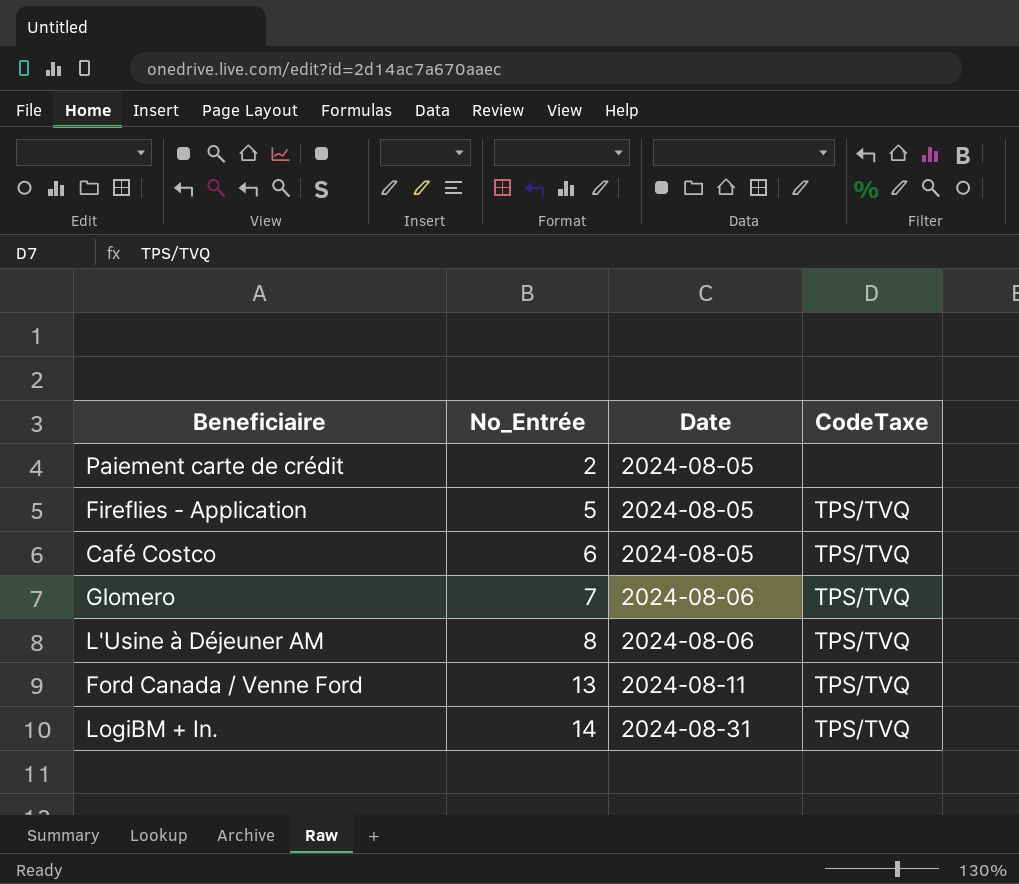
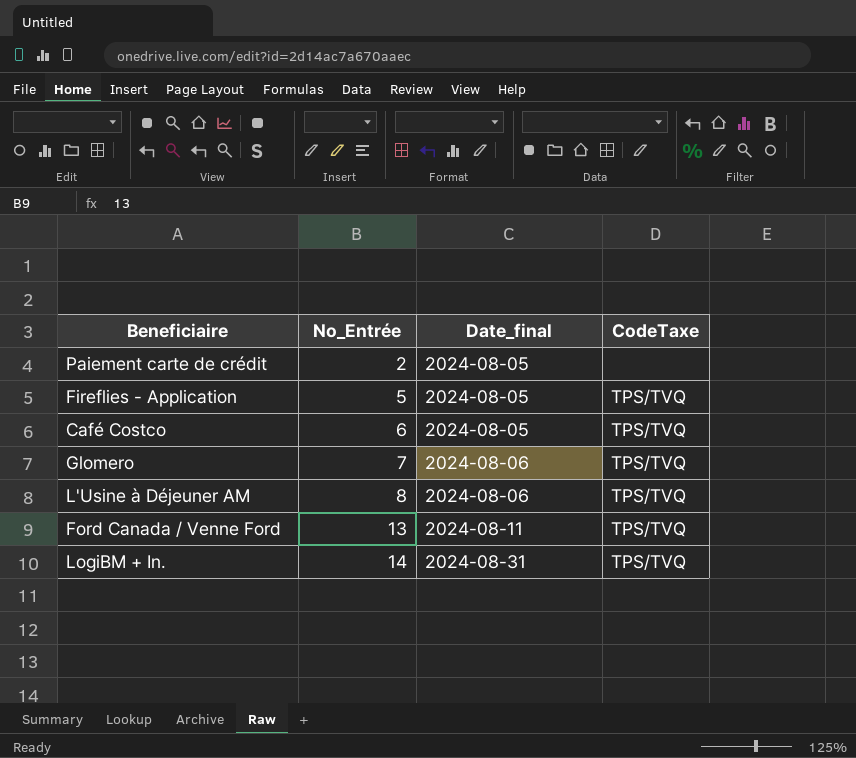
column name: Date -> Date_final

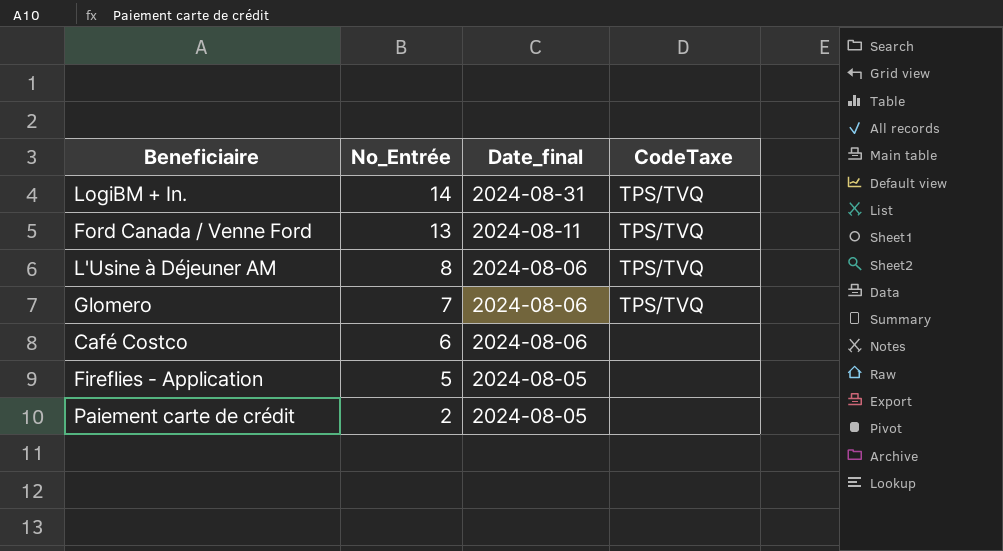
row order: No_Entrée ascending -> No_Entrée descending
Café Costco | Date_final: 2024-08-05 -> 2024-08-06
Café Costco | CodeTaxe: TPS/TVQ -> none
Fireflies - Application | CodeTaxe: TPS/TVQ -> none

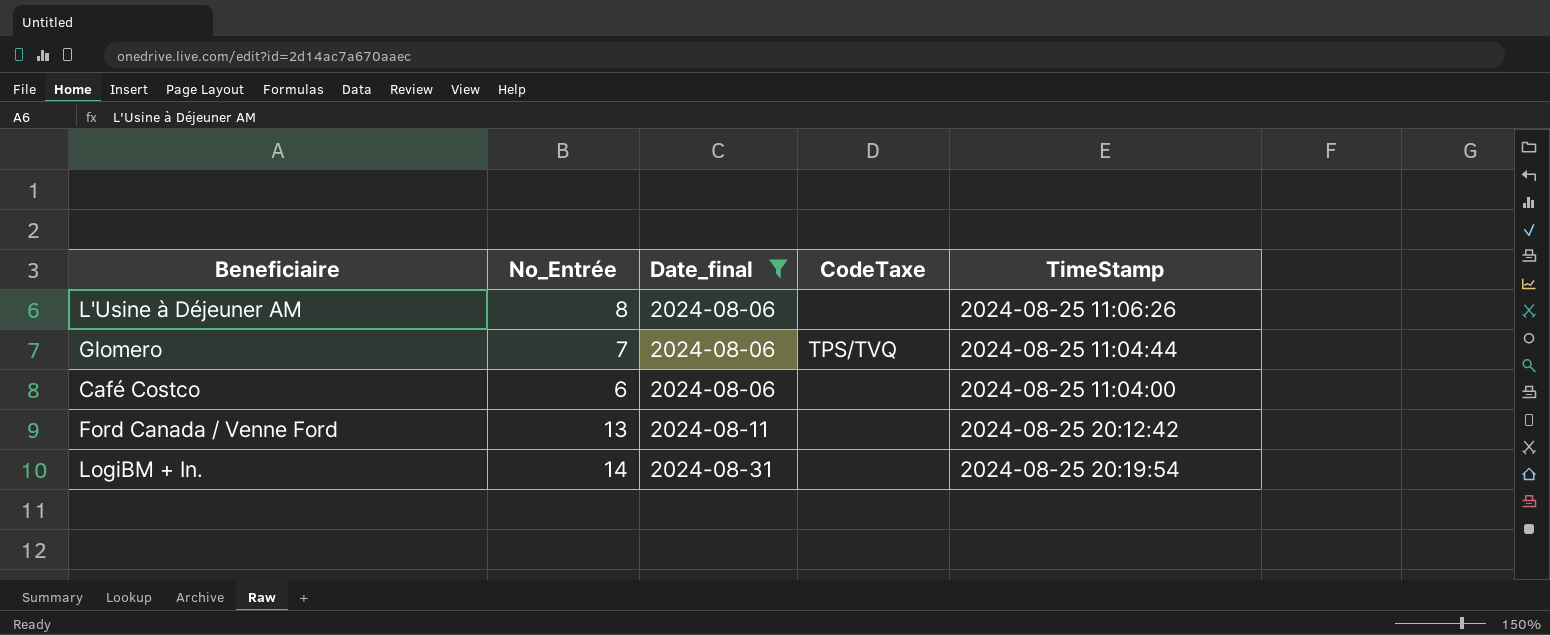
filter: none -> Date_final != 2024-08-05
row order: No_Entrée descending -> Date_final ascending
column TimeStamp | position: none -> 5
L'Usine à Déjeuner AM | CodeTaxe: TPS/TVQ -> none
Ford Canada / Venne Ford | CodeTaxe: TPS/TVQ -> none
LogiBM + In. | CodeTaxe: TPS/TVQ -> none

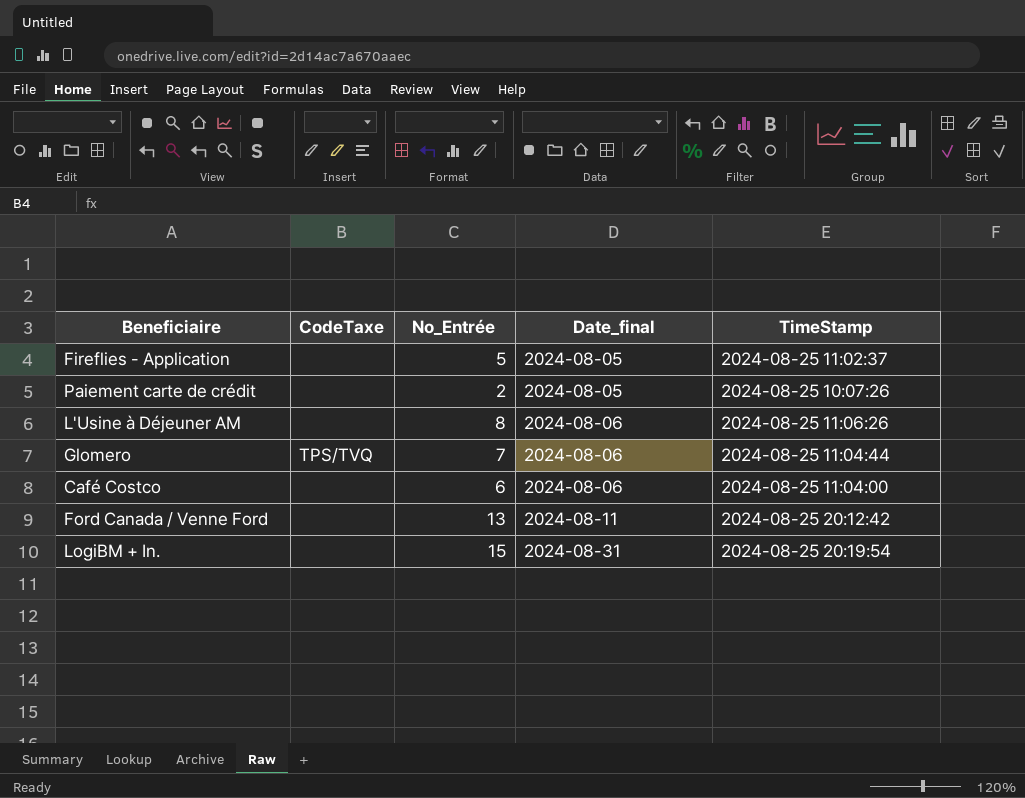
filter: Date_final != 2024-08-05 -> none
column CodeTaxe | position: 4 -> 2
LogiBM + In. | No_Entrée: 14 -> 15

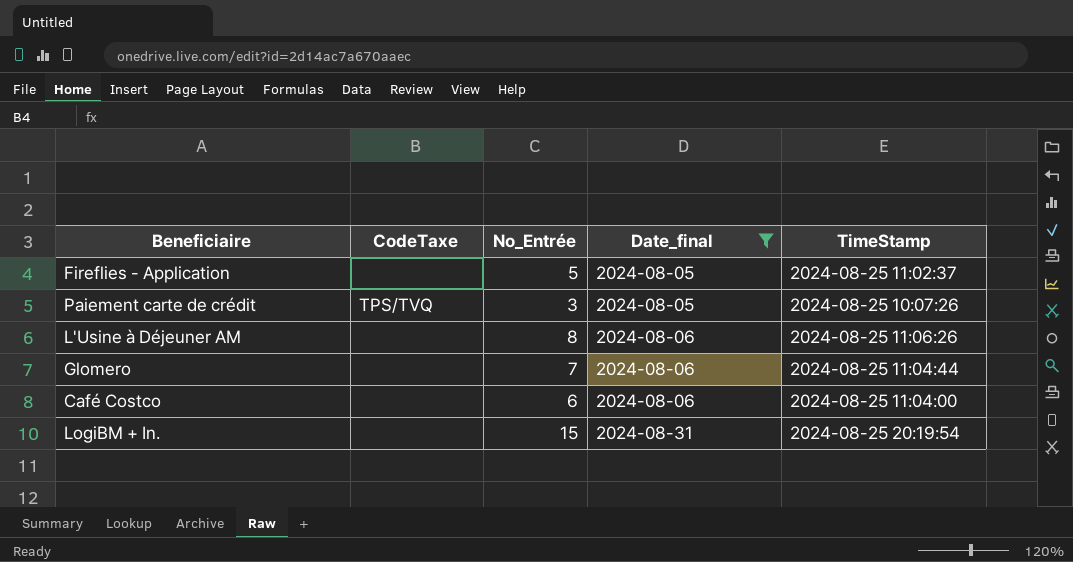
filter: none -> Date_final != 2024-08-11
Paiement carte de crédit | CodeTaxe: none -> TPS/TVQ
Paiement carte de crédit | No_Entrée: 2 -> 3
Glomero | CodeTaxe: TPS/TVQ -> none

